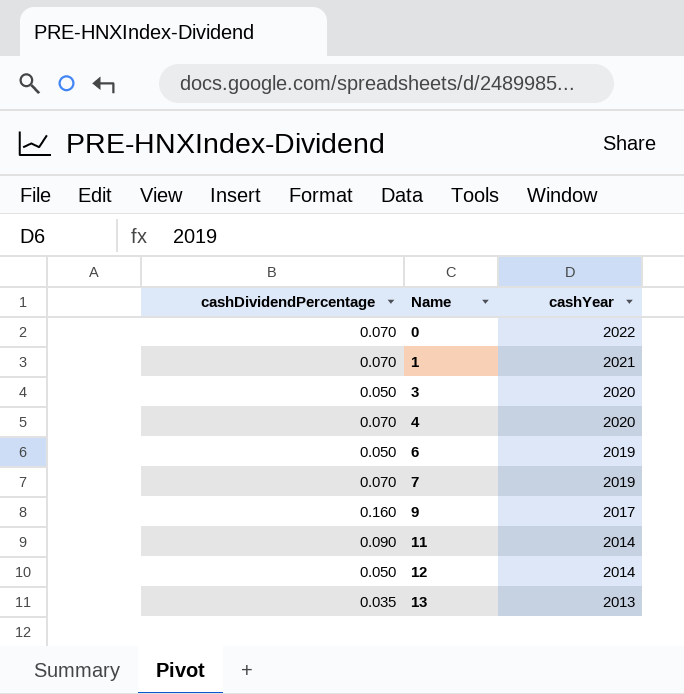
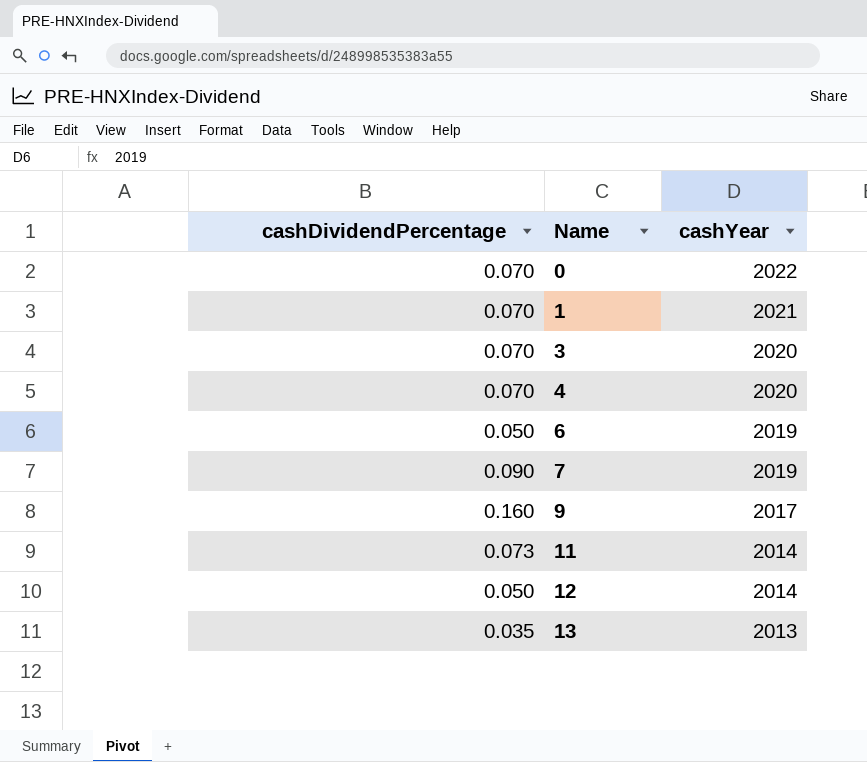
3 | cashDividendPercentage: 0.050 -> 0.070
7 | cashDividendPercentage: 0.070 -> 0.090
11 | cashDividendPercentage: 0.090 -> 0.073

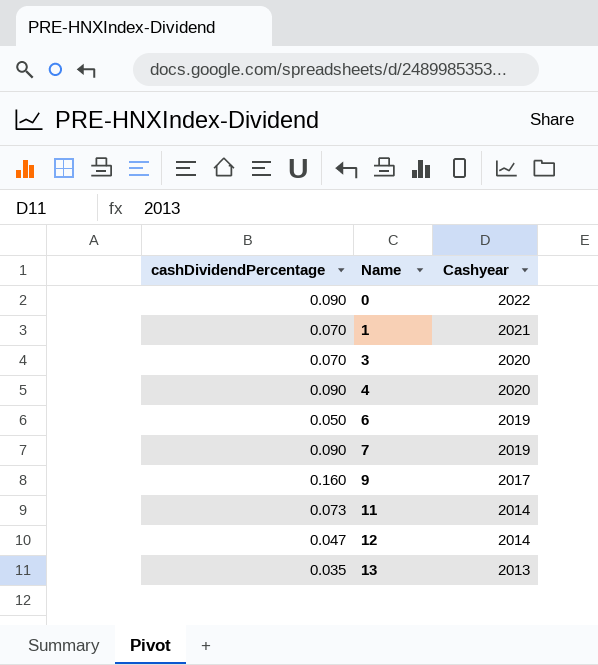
column name: cashYear -> Cashyear
0 | cashDividendPercentage: 0.070 -> 0.090
4 | cashDividendPercentage: 0.070 -> 0.090
12 | cashDividendPercentage: 0.050 -> 0.047

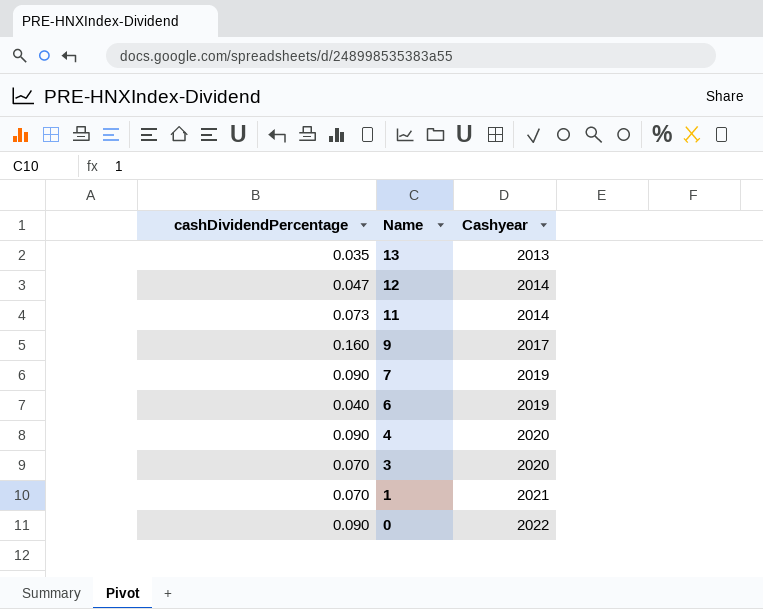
row order: Name ascending -> Name descending
6 | cashDividendPercentage: 0.050 -> 0.040

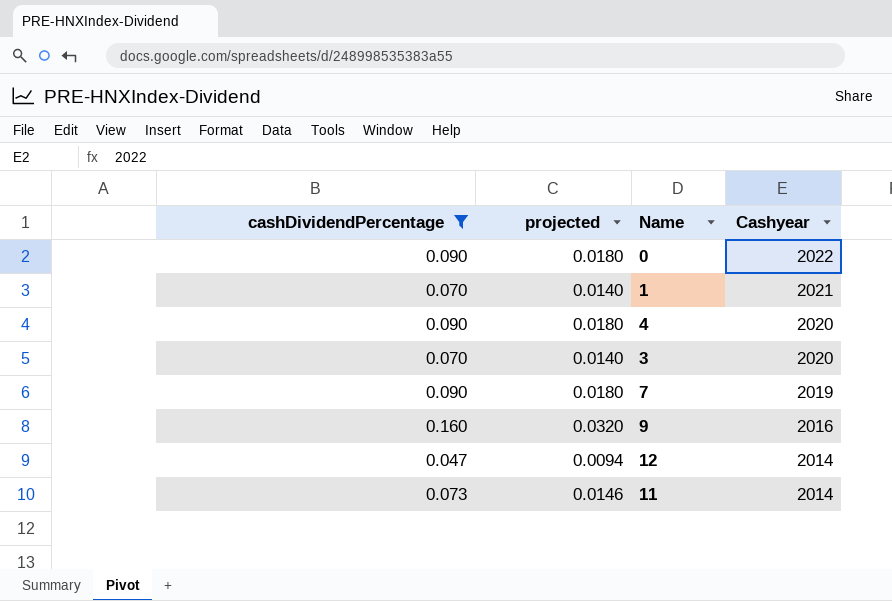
filter: none -> cashDividendPercentage >= 0.047
row order: Name descending -> Cashyear descending
column projected | formula: none -> [cashDividendPercentage] * 0.2
9 | Cashyear: 2017 -> 2016

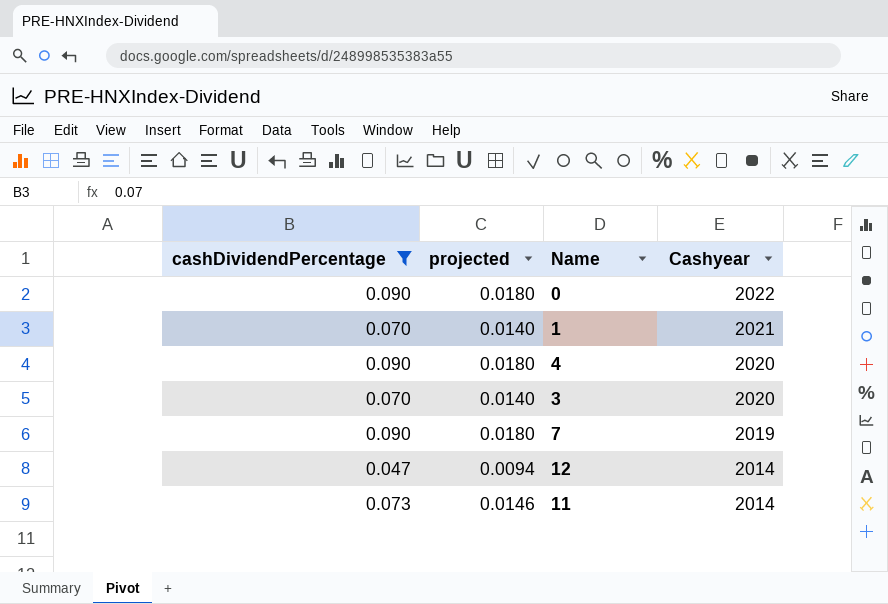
row 9: 0.160 | 0.0320 | 2016 -> none

